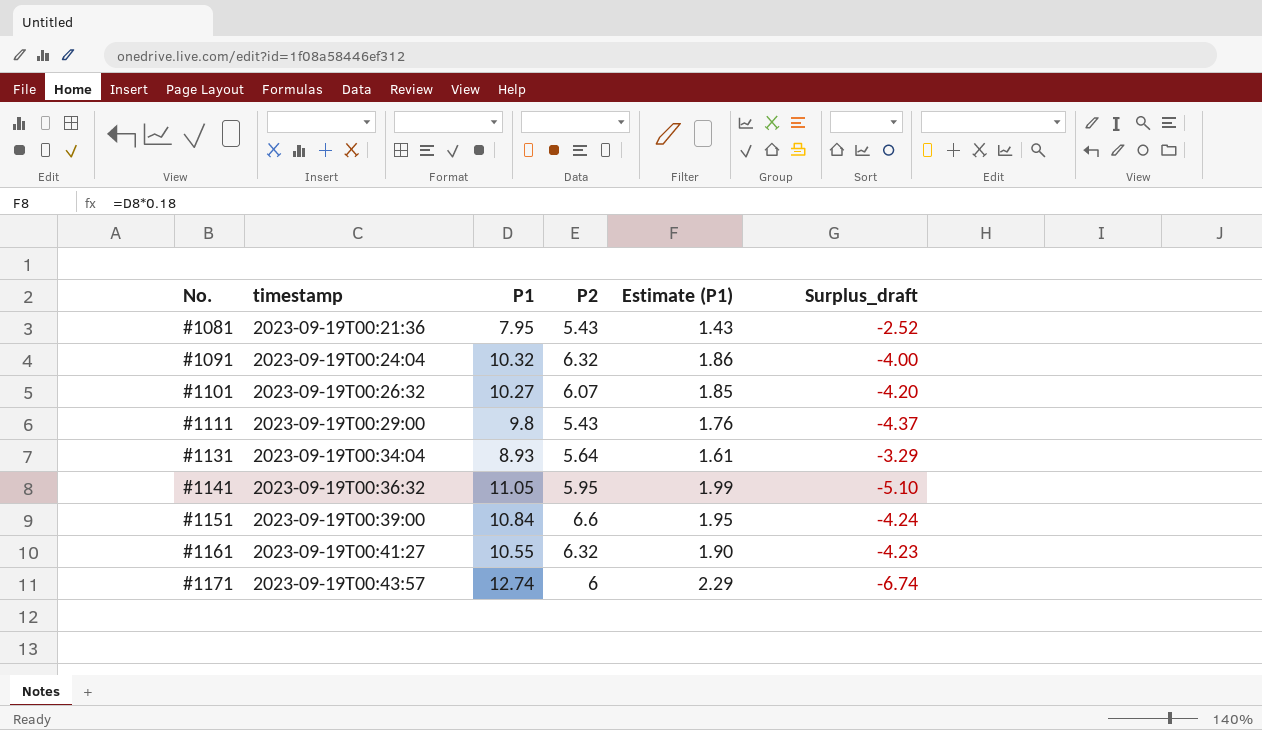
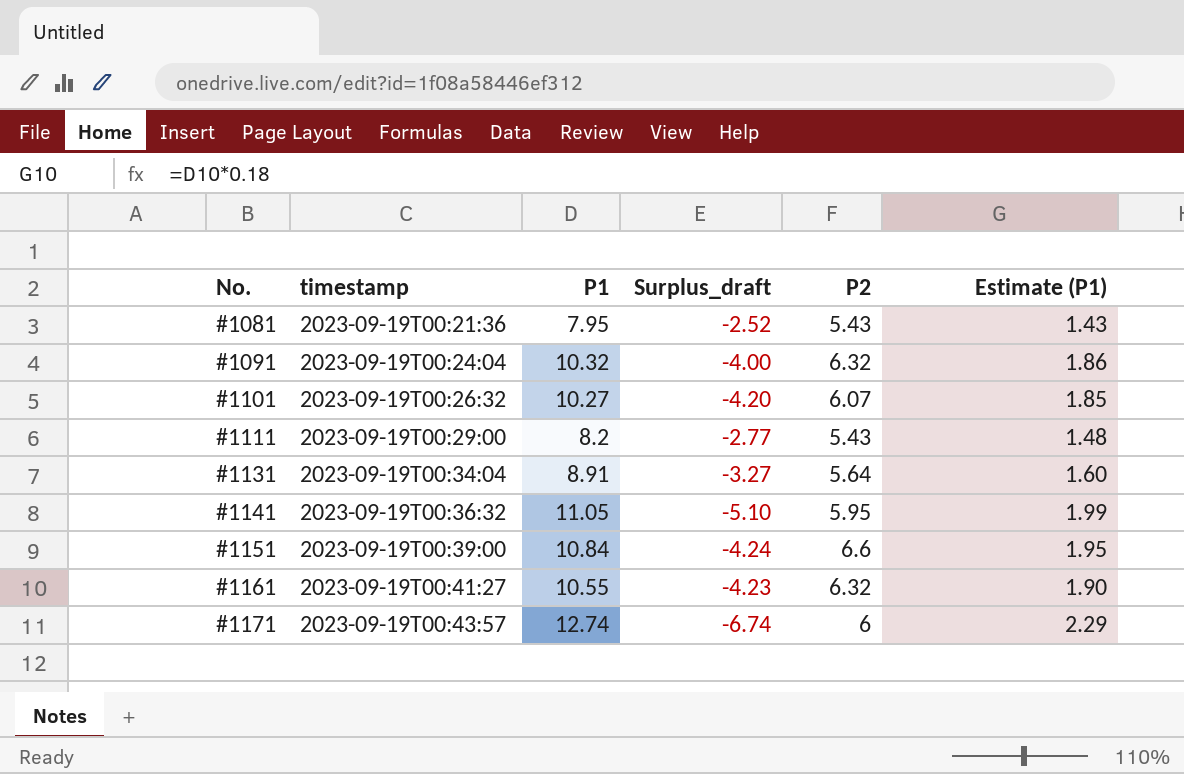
column Surplus_draft | position: 6 -> 4
#1111 | P1: 9.8 -> 8.2
#1111 | Surplus_draft: -4.37 -> -2.77
#1111 | Estimate (P1): 1.76 -> 1.48
#1131 | P1: 8.93 -> 8.91
#1131 | Surplus_draft: -3.29 -> -3.27
#1131 | Estimate (P1): 1.61 -> 1.60

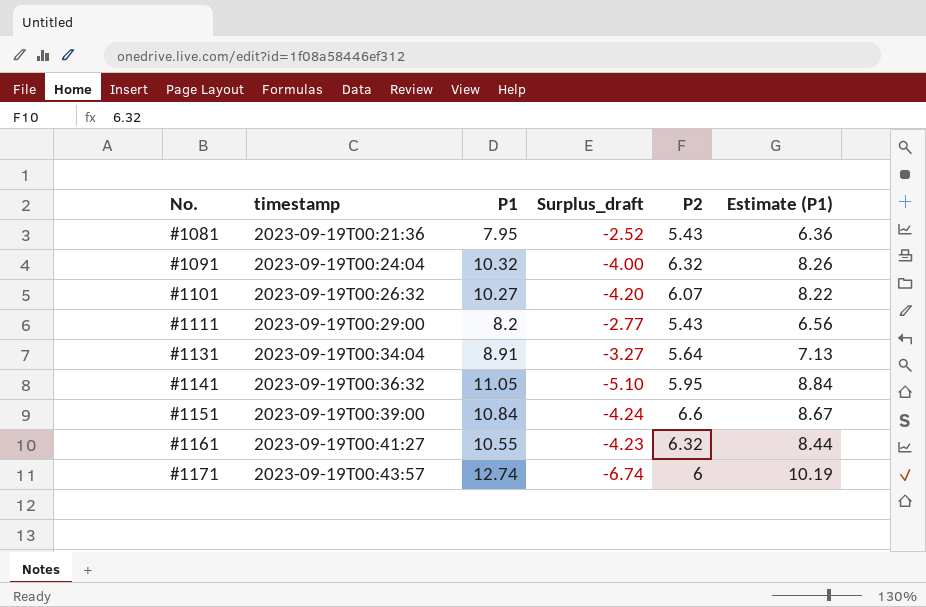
column Estimate (P1) | formula: [P1] * 0.18 -> [P1] * 0.8

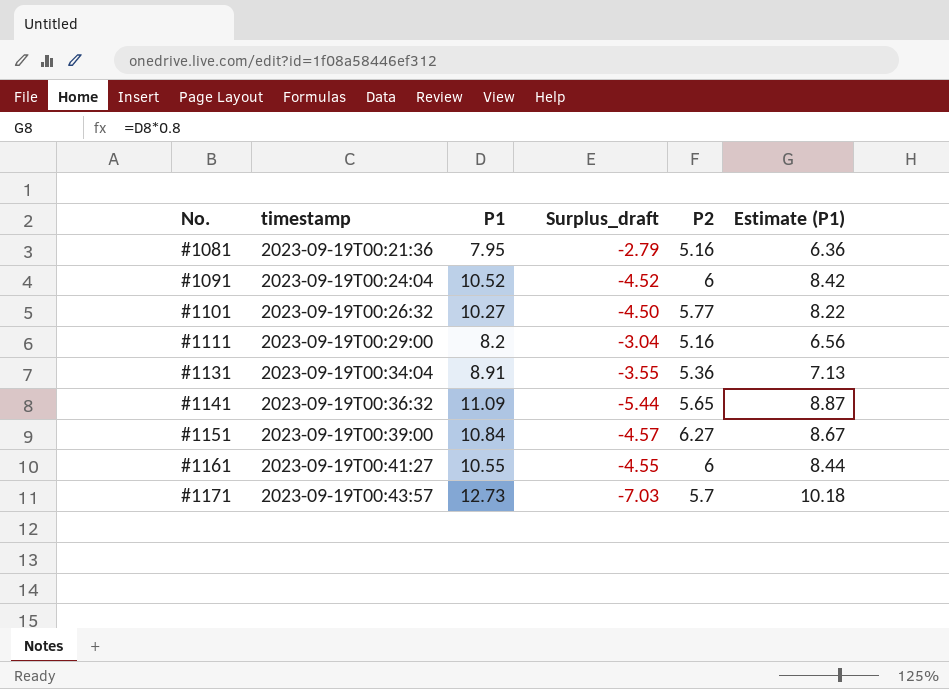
#1081 | Surplus_draft: -2.52 -> -2.79
#1081 | P2: 5.43 -> 5.16
#1091 | P1: 10.32 -> 10.52
#1091 | Surplus_draft: -4.00 -> -4.52
#1091 | P2: 6.32 -> 6
#1091 | Estimate (P1): 8.26 -> 8.42
#1101 | Surplus_draft: -4.20 -> -4.50
#1101 | P2: 6.07 -> 5.77
#1111 | Surplus_draft: -2.77 -> -3.04
#1111 | P2: 5.43 -> 5.16
#1131 | Surplus_draft: -3.27 -> -3.55
#1131 | P2: 5.64 -> 5.36
#1141 | P1: 11.05 -> 11.09
#1141 | Surplus_draft: -5.10 -> -5.44
#1141 | P2: 5.95 -> 5.65
#1141 | Estimate (P1): 8.84 -> 8.87
#1151 | Surplus_draft: -4.24 -> -4.57
#1151 | P2: 6.6 -> 6.27
#1161 | Surplus_draft: -4.23 -> -4.55
#1161 | P2: 6.32 -> 6
#1171 | P1: 12.74 -> 12.73
#1171 | Surplus_draft: -6.74 -> -7.03
#1171 | P2: 6 -> 5.7
#1171 | Estimate (P1): 10.19 -> 10.18

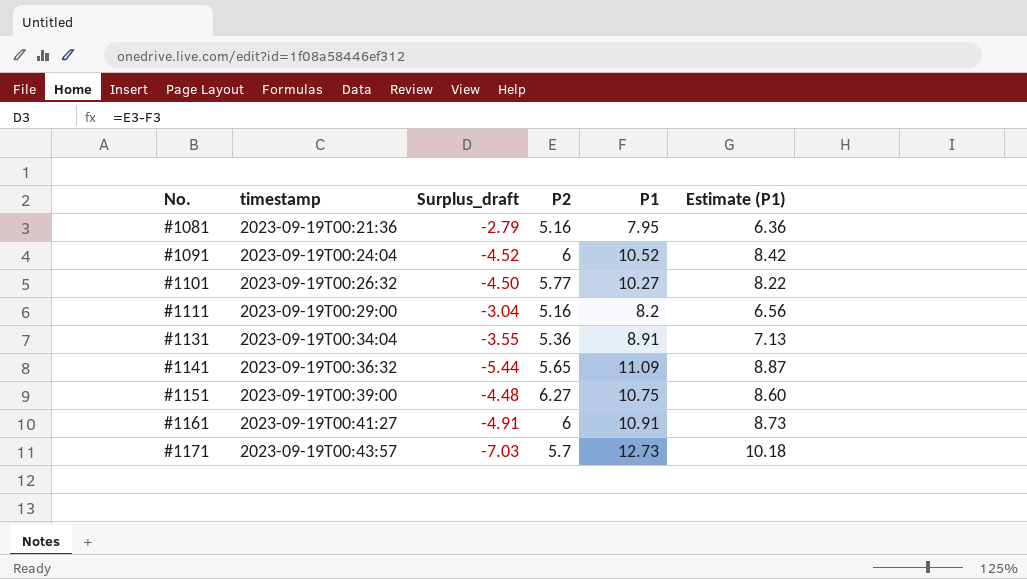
column P1 | position: 3 -> 5
#1151 | Surplus_draft: -4.57 -> -4.48
#1151 | P1: 10.84 -> 10.75
#1151 | Estimate (P1): 8.67 -> 8.60
#1161 | Surplus_draft: -4.55 -> -4.91
#1161 | P1: 10.55 -> 10.91
#1161 | Estimate (P1): 8.44 -> 8.73

